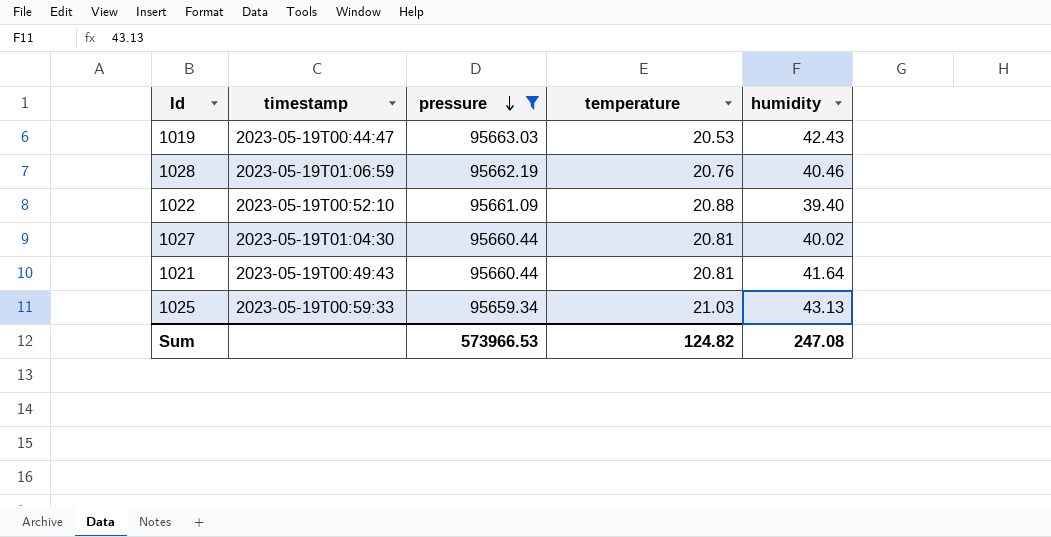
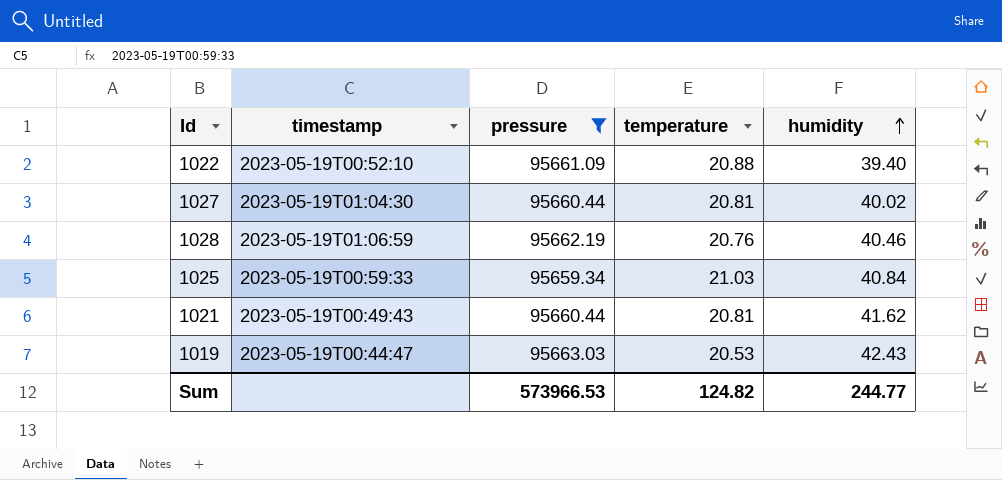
row order: pressure descending -> humidity ascending
1025 | humidity: 43.13 -> 40.84
1021 | humidity: 41.64 -> 41.62
Sum | humidity: 247.08 -> 244.77

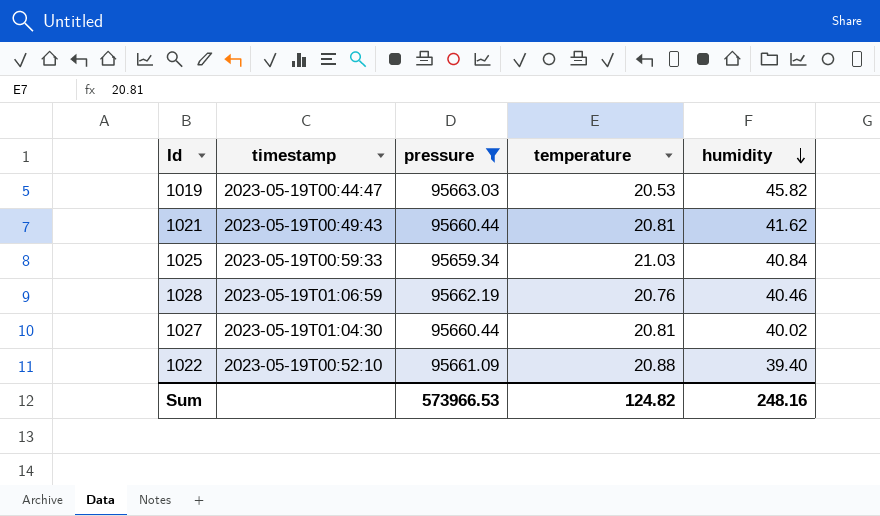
row order: humidity ascending -> humidity descending
1019 | humidity: 42.43 -> 45.82
Sum | humidity: 244.77 -> 248.16

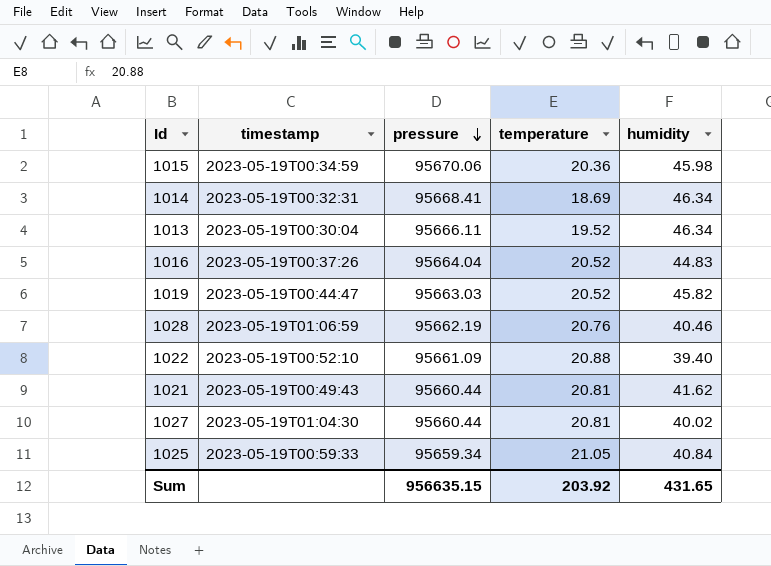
filter: pressure <= 95663.03 -> none
row order: humidity descending -> pressure descending
1019 | temperature: 20.53 -> 20.52
1025 | temperature: 21.03 -> 21.05
Sum | pressure: 573966.53 -> 956635.15
Sum | temperature: 124.82 -> 203.92
Sum | humidity: 248.16 -> 431.65

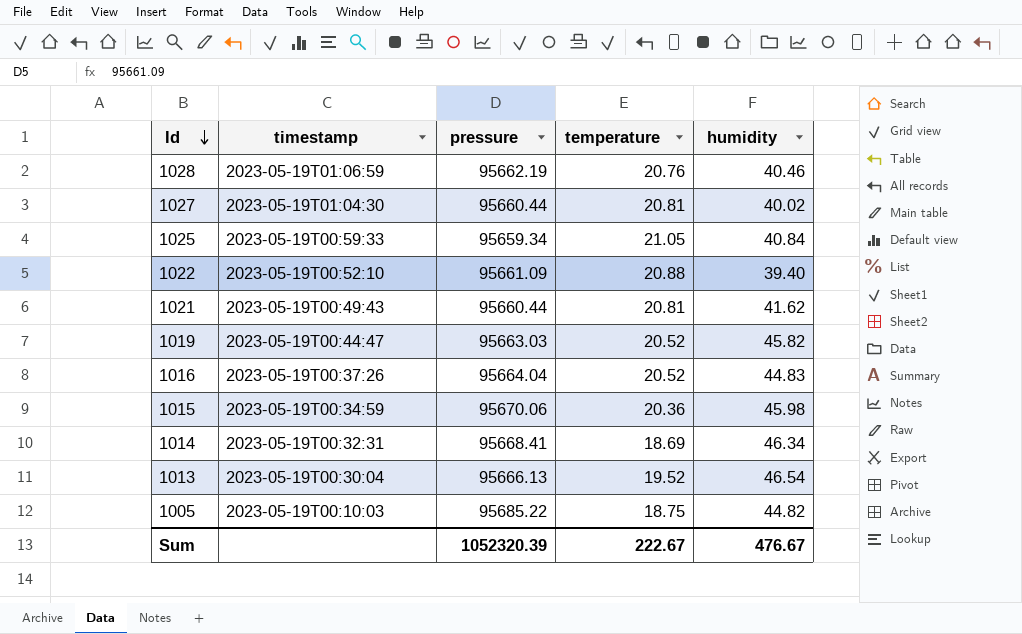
row order: pressure descending -> Id descending
1013 | pressure: 95666.11 -> 95666.13
1013 | humidity: 46.34 -> 46.54
row 1005: none -> 2023-05-19T00:10:03 | 95685.22 | 18.75 | 44.82
Sum | pressure: 956635.15 -> 1052320.39
Sum | temperature: 203.92 -> 222.67
Sum | humidity: 431.65 -> 476.67

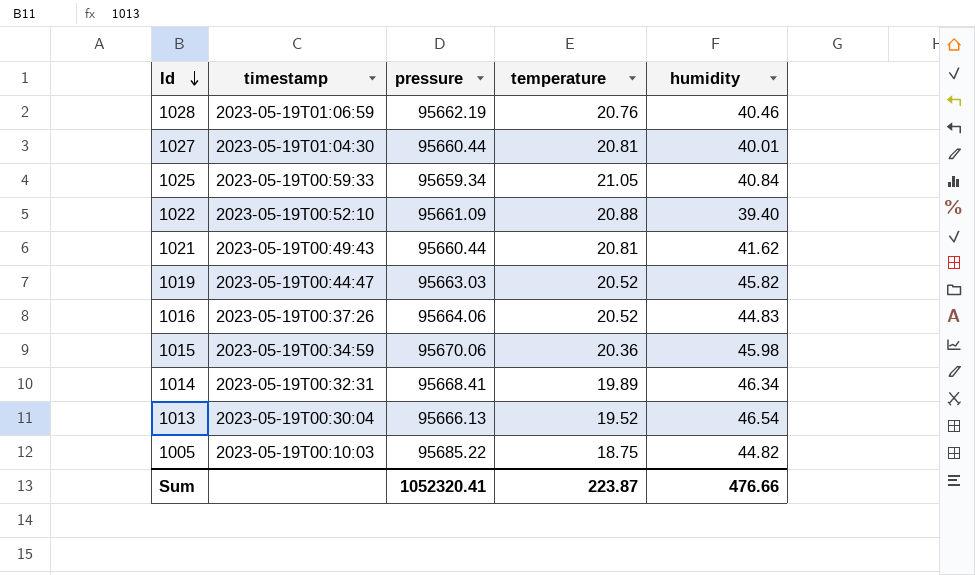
1027 | humidity: 40.02 -> 40.01
1016 | pressure: 95664.04 -> 95664.06
1014 | temperature: 18.69 -> 19.89
Sum | pressure: 1052320.39 -> 1052320.41
Sum | temperature: 222.67 -> 223.87
Sum | humidity: 476.67 -> 476.66

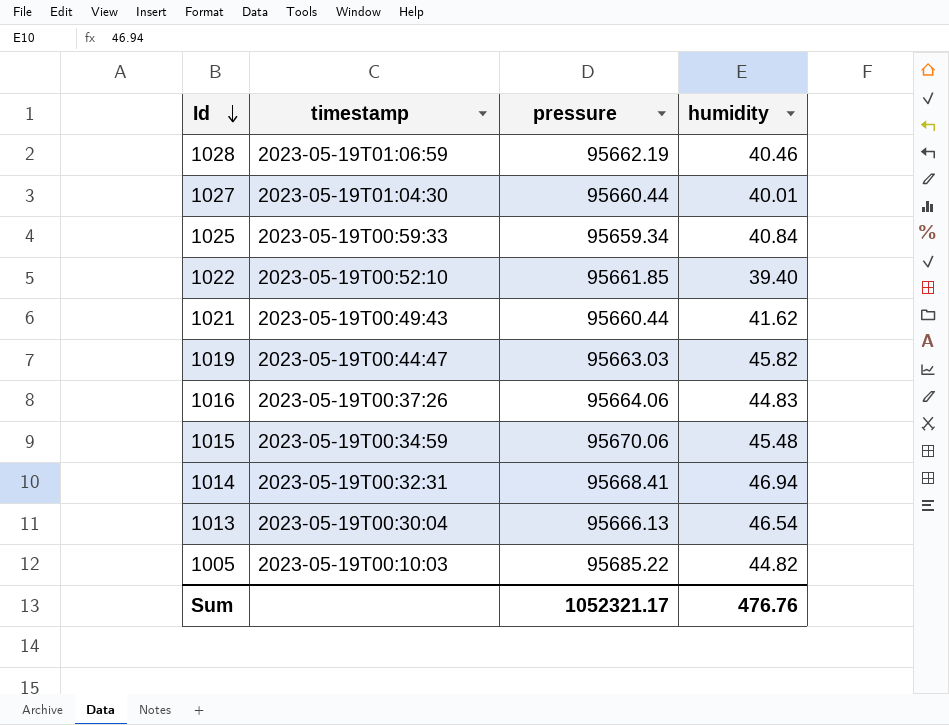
column temperature | position: 4 -> none
1022 | pressure: 95661.09 -> 95661.85
1015 | humidity: 45.98 -> 45.48
1014 | humidity: 46.34 -> 46.94
Sum | pressure: 1052320.41 -> 1052321.17
Sum | humidity: 476.66 -> 476.76

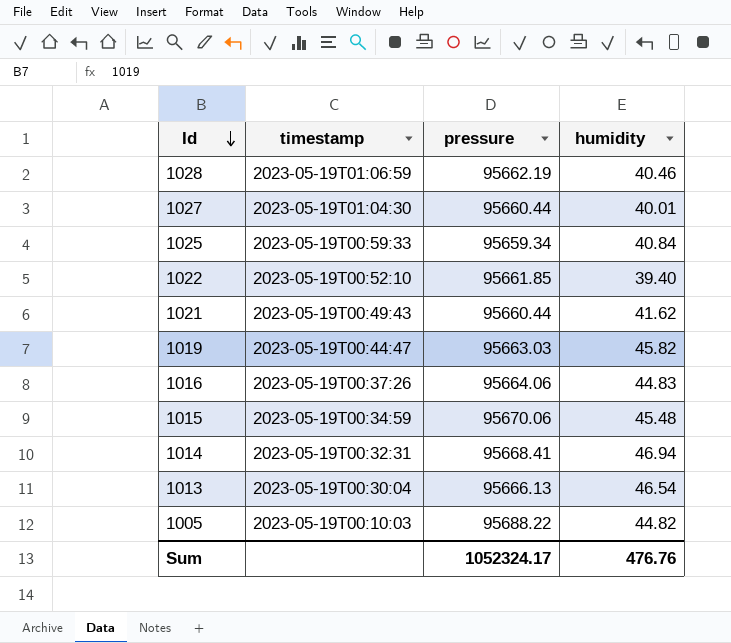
1005 | pressure: 95685.22 -> 95688.22
Sum | pressure: 1052321.17 -> 1052324.17

